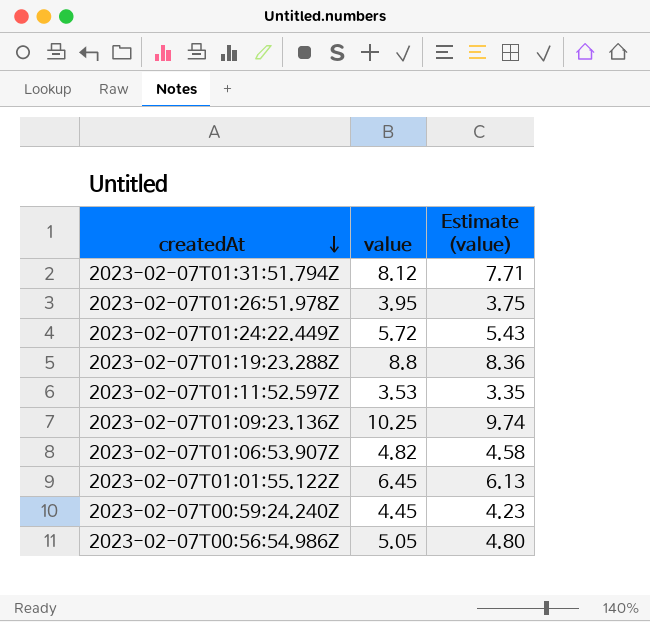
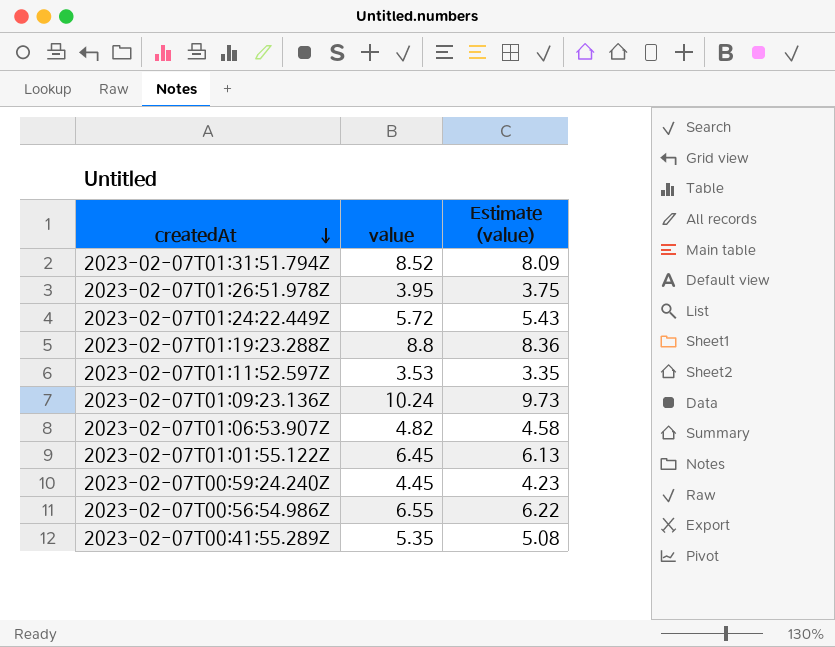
2023-02-07T01:31:51.794Z | value: 8.12 -> 8.52
2023-02-07T01:31:51.794Z | Estimate (value): 7.71 -> 8.09
2023-02-07T01:09:23.136Z | value: 10.25 -> 10.24
2023-02-07T01:09:23.136Z | Estimate (value): 9.74 -> 9.73
2023-02-07T00:56:54.986Z | value: 5.05 -> 6.55
2023-02-07T00:56:54.986Z | Estimate (value): 4.80 -> 6.22
row 2023-02-07T00:41:55.289Z: none -> 5.35 | 5.08

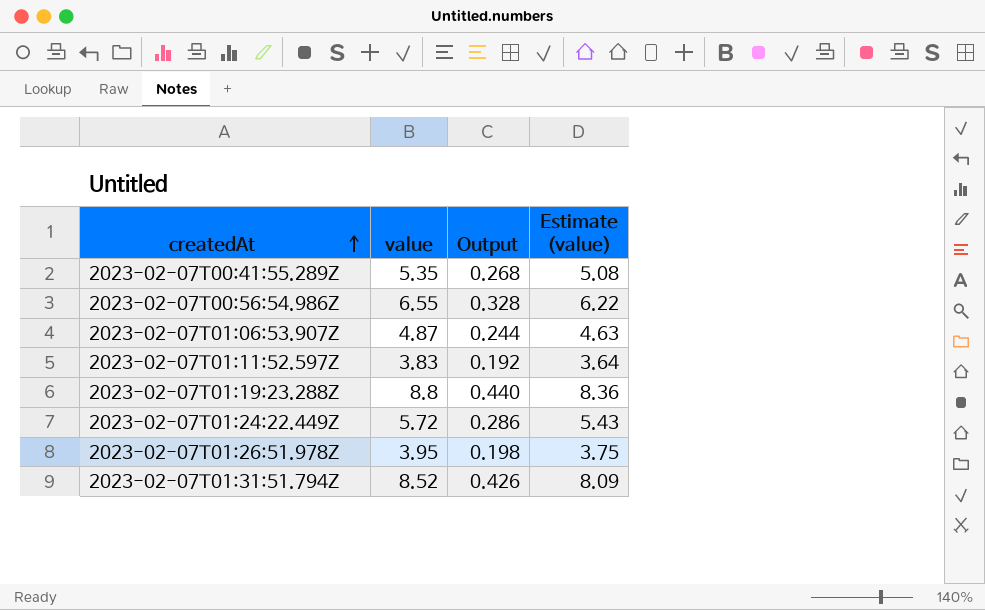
row order: createdAt descending -> createdAt ascending
column Output | formula: none -> [value] * 0.05
row 2023-02-07T01:09:23.136Z: 10.24 | 9.73 -> none
row 2023-02-07T01:01:55.122Z: 6.45 | 6.13 -> none
row 2023-02-07T00:59:24.240Z: 4.45 | 4.23 -> none
2023-02-07T01:06:53.907Z | value: 4.82 -> 4.87
2023-02-07T01:06:53.907Z | Estimate (value): 4.58 -> 4.63
2023-02-07T01:11:52.597Z | value: 3.53 -> 3.83
2023-02-07T01:11:52.597Z | Estimate (value): 3.35 -> 3.64

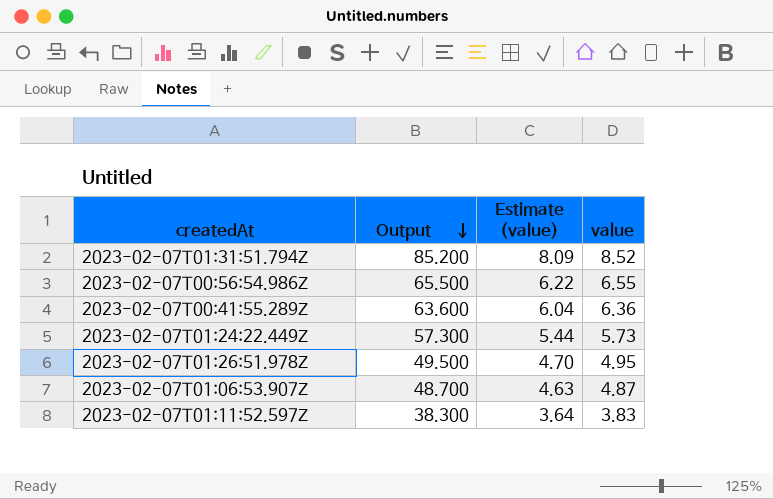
row order: createdAt ascending -> Output descending
column Output | formula: [value] * 0.05 -> [value] * 10
column value | position: 2 -> 4
row 2023-02-07T01:19:23.288Z: 8.8 | 0.440 | 8.36 -> none
2023-02-07T00:41:55.289Z | Estimate (value): 5.08 -> 6.04
2023-02-07T00:41:55.289Z | value: 5.35 -> 6.36
2023-02-07T01:24:22.449Z | Estimate (value): 5.43 -> 5.44
2023-02-07T01:24:22.449Z | value: 5.72 -> 5.73
2023-02-07T01:26:51.978Z | Estimate (value): 3.75 -> 4.70
2023-02-07T01:26:51.978Z | value: 3.95 -> 4.95

